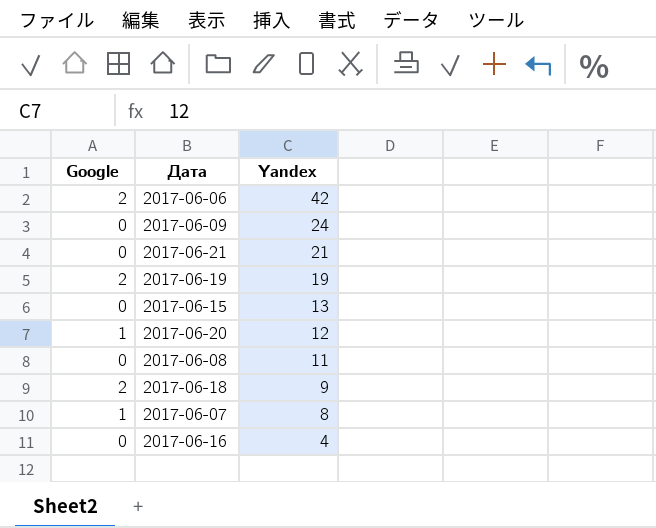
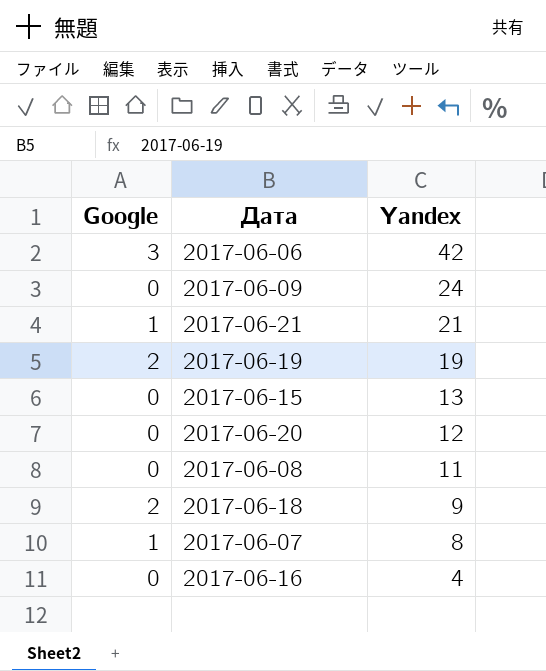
2017-06-06 | Google: 2 -> 3
2017-06-21 | Google: 0 -> 1
2017-06-20 | Google: 1 -> 0

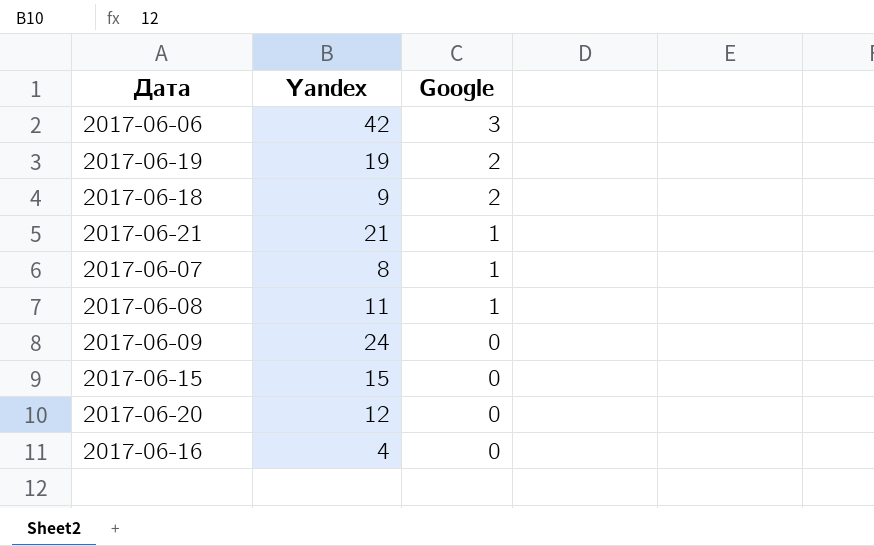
row order: Yandex descending -> Google descending
column Google | position: 1 -> 3
2017-06-08 | Google: 0 -> 1
2017-06-15 | Yandex: 13 -> 15

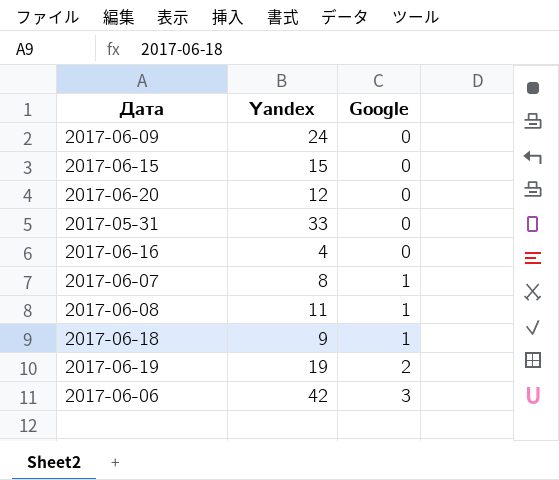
row order: Google descending -> Google ascending
row 2017-06-21: 21 | 1 -> none
row 2017-05-31: none -> 33 | 0
2017-06-18 | Google: 2 -> 1

